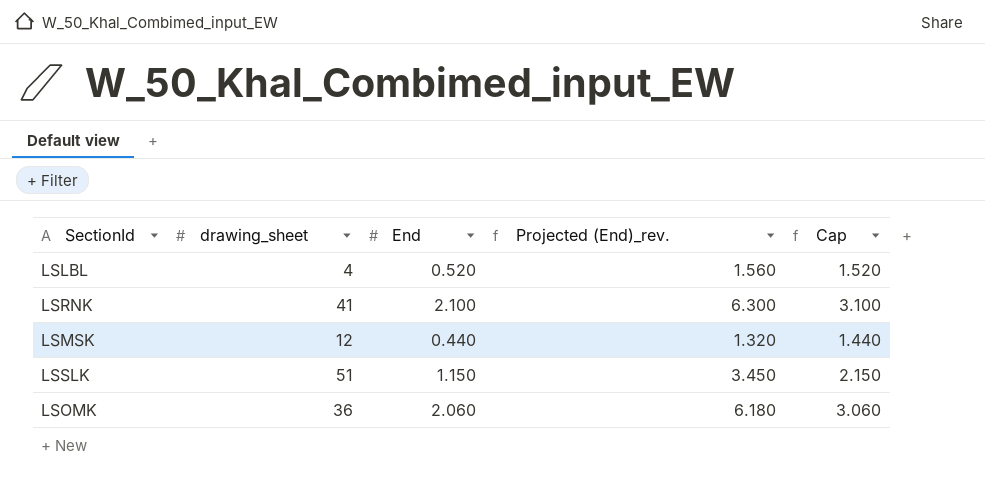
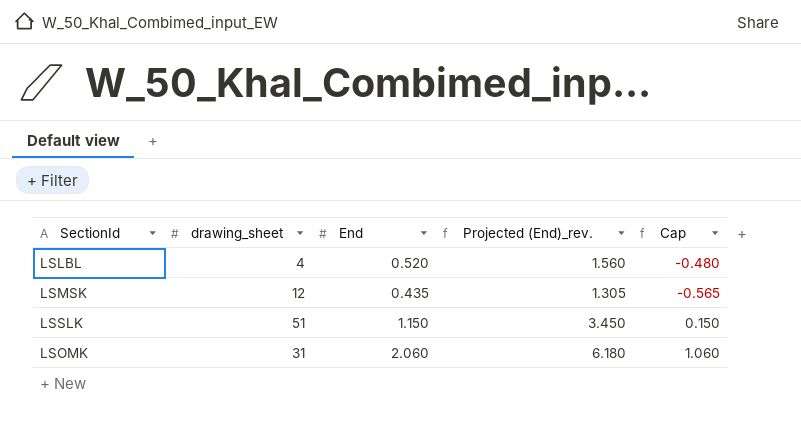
column Cap | formula: [End] + 1 -> [End] - 1
row LSRNK: 41 | 2.100 | 6.300 | 3.100 -> none
LSMSK | End: 0.440 -> 0.435
LSMSK | Projected (End)_rev.: 1.320 -> 1.305
LSOMK | drawing_sheet: 36 -> 31

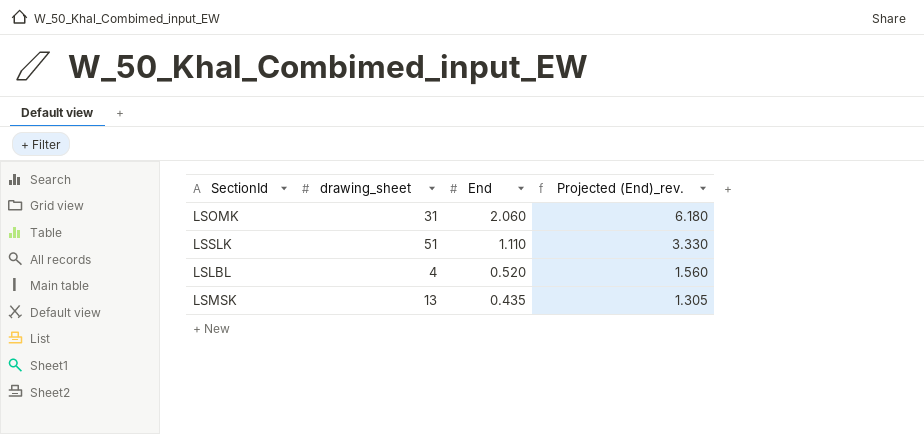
row order: none -> End descending
column Cap | formula: [End] - 1 -> none
LSSLK | End: 1.150 -> 1.110
LSSLK | Projected (End)_rev.: 3.450 -> 3.330
LSMSK | drawing_sheet: 12 -> 13

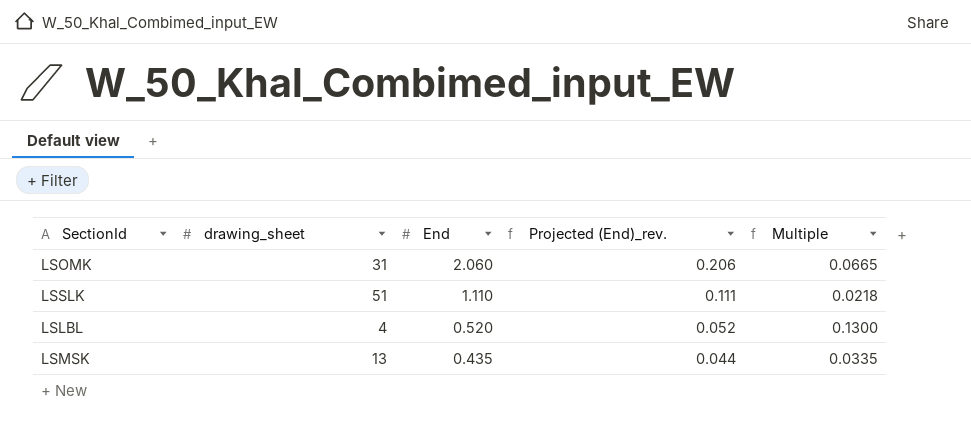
column Projected (End)_rev. | formula: [End] * 3 -> [End] * 0.1
column Multiple | formula: none -> [End] / [drawing_sheet]

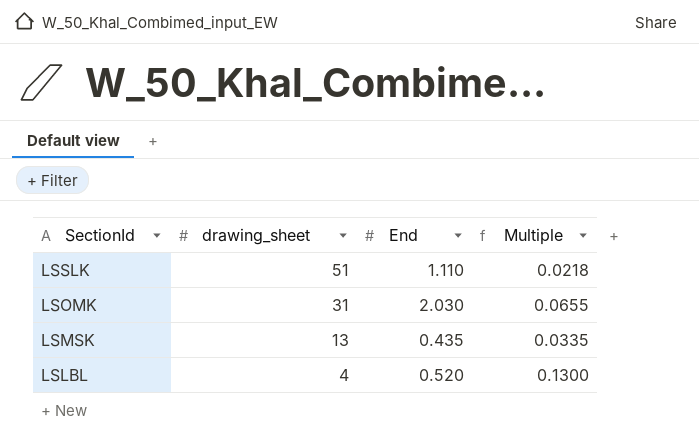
row order: End descending -> SectionId descending
column Projected (End)_rev. | formula: [End] * 0.1 -> none
LSOMK | End: 2.060 -> 2.030
LSOMK | Multiple: 0.0665 -> 0.0655

